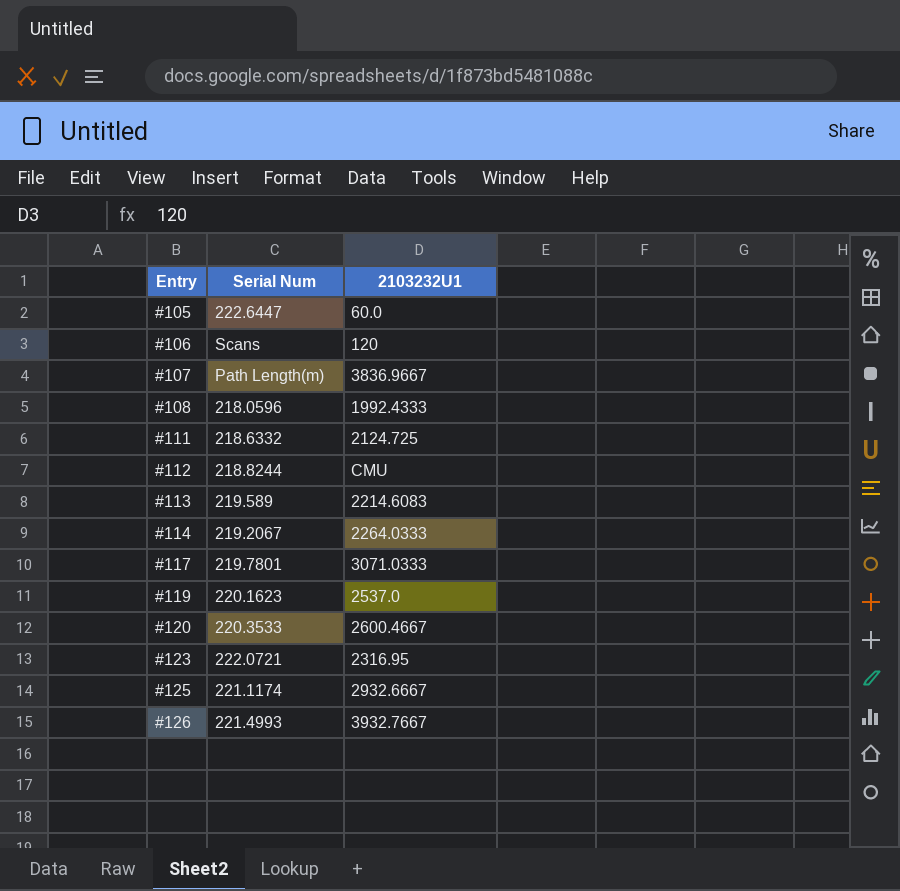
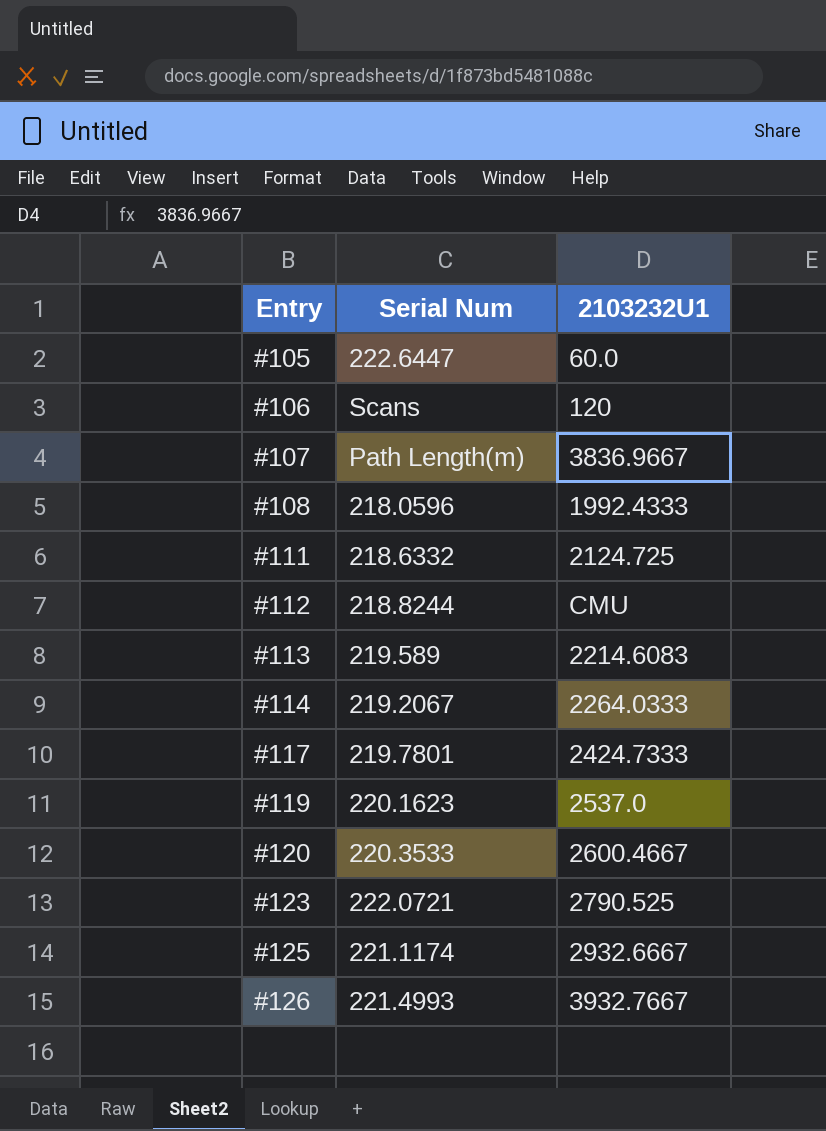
#117 | 2103232U1: 3071.0333 -> 2424.7333
#123 | 2103232U1: 2316.95 -> 2790.525

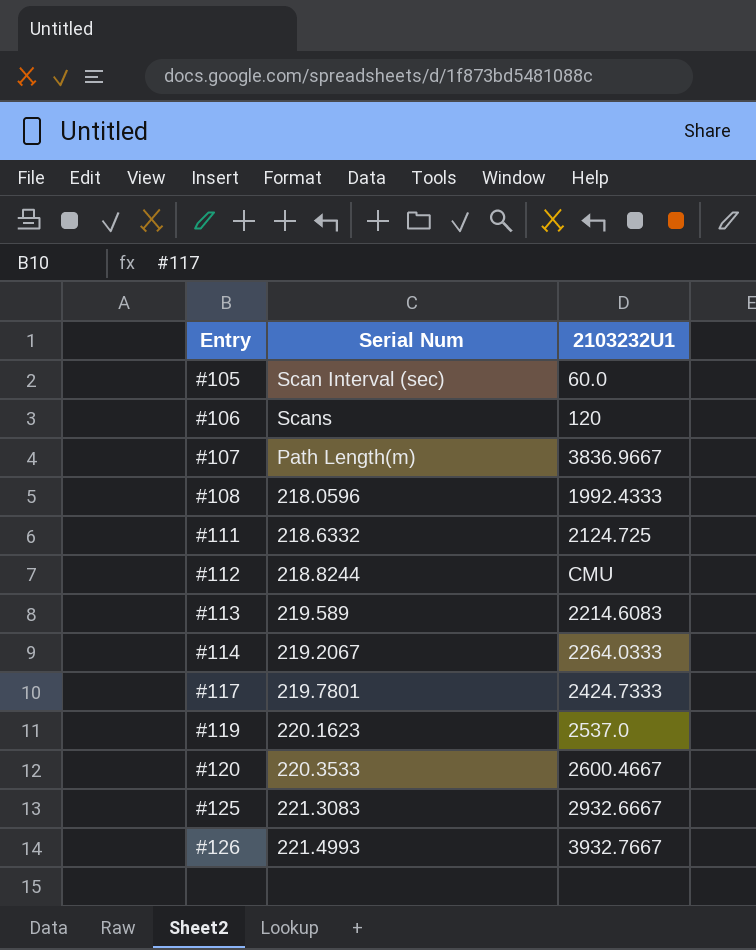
row #123: 222.0721 | 2790.525 -> none
#105 | Serial Num: 222.6447 -> Scan Interval (sec)
#125 | Serial Num: 221.1174 -> 221.3083

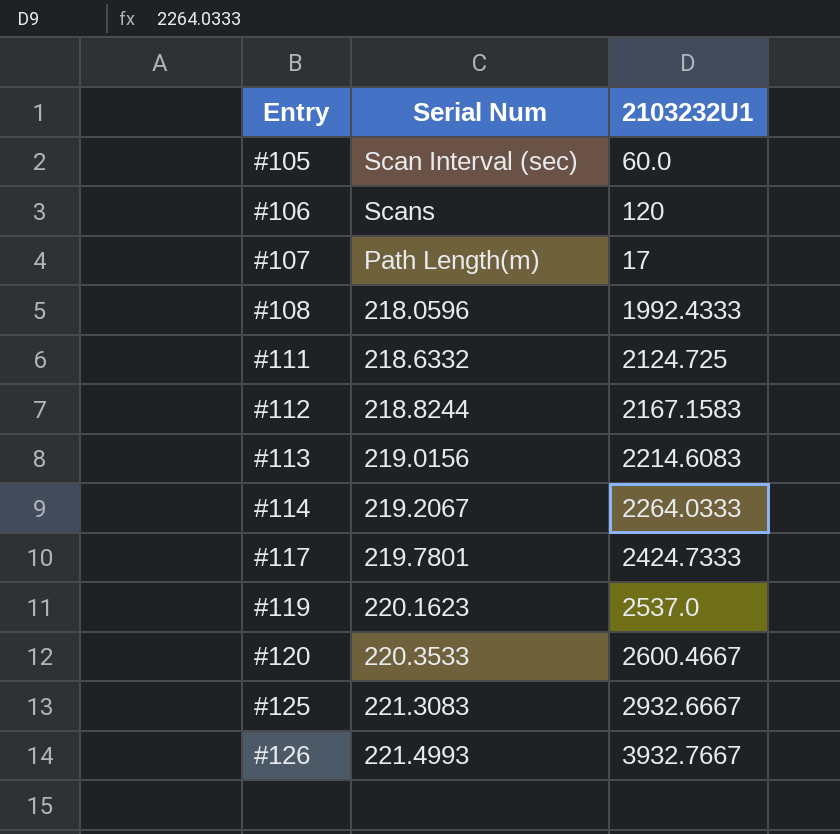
#107 | 2103232U1: 3836.9667 -> 17
#112 | 2103232U1: CMU -> 2167.1583
#113 | Serial Num: 219.589 -> 219.0156

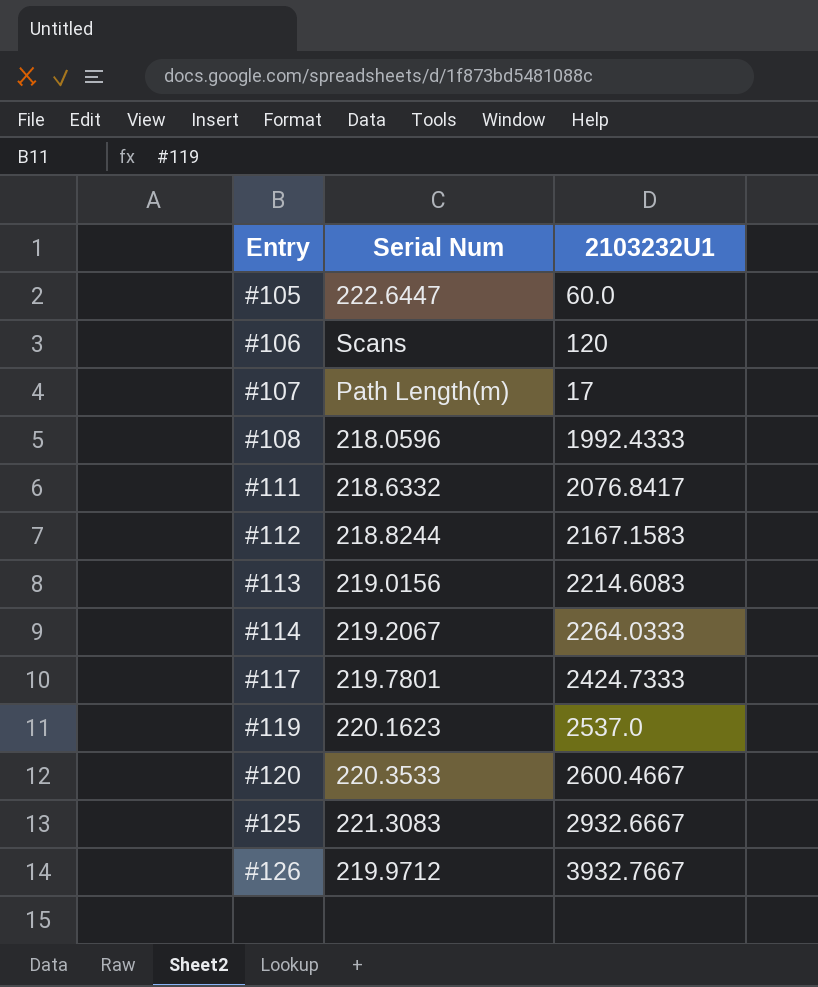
#105 | Serial Num: Scan Interval (sec) -> 222.6447
#111 | 2103232U1: 2124.725 -> 2076.8417
#126 | Serial Num: 221.4993 -> 219.9712

